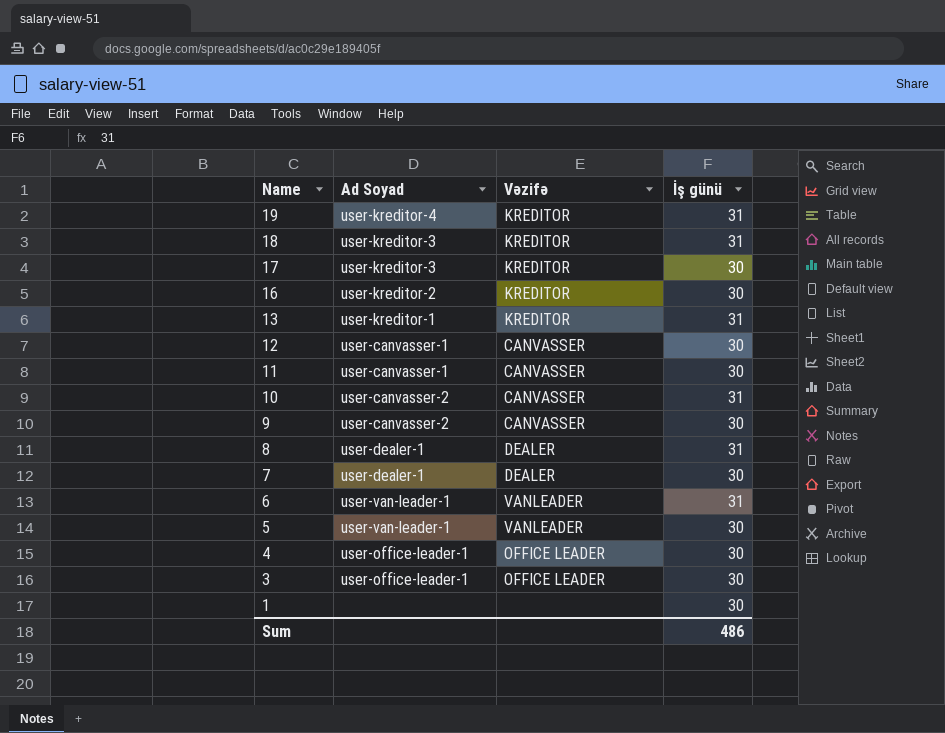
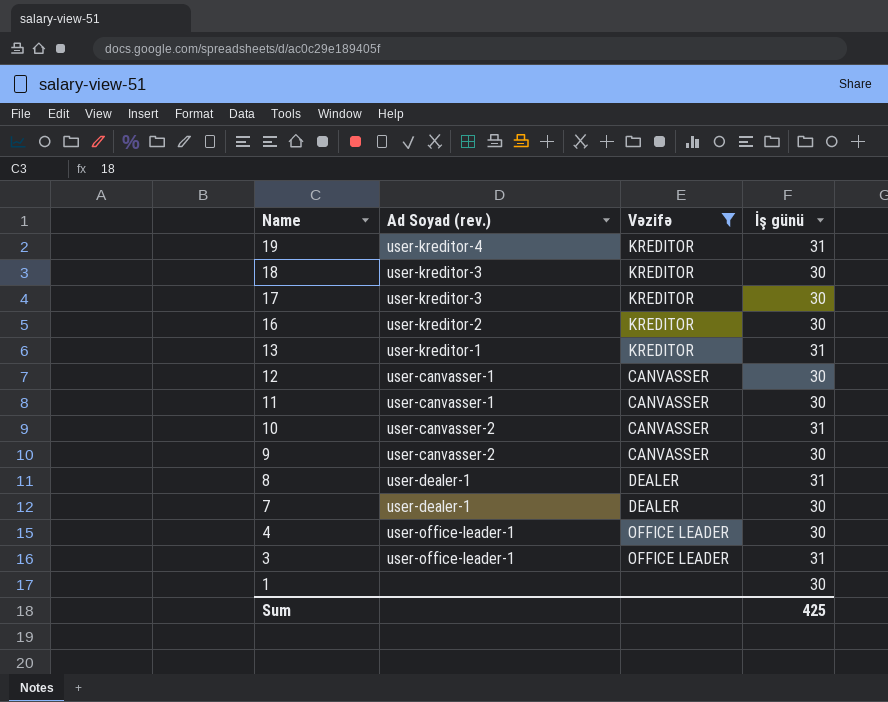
filter: none -> Vəzifə != VANLEADER
column name: Ad Soyad -> Ad Soyad (rev.)
18 | İş günü: 31 -> 30
3 | İş günü: 30 -> 31
Sum | İş günü: 486 -> 425

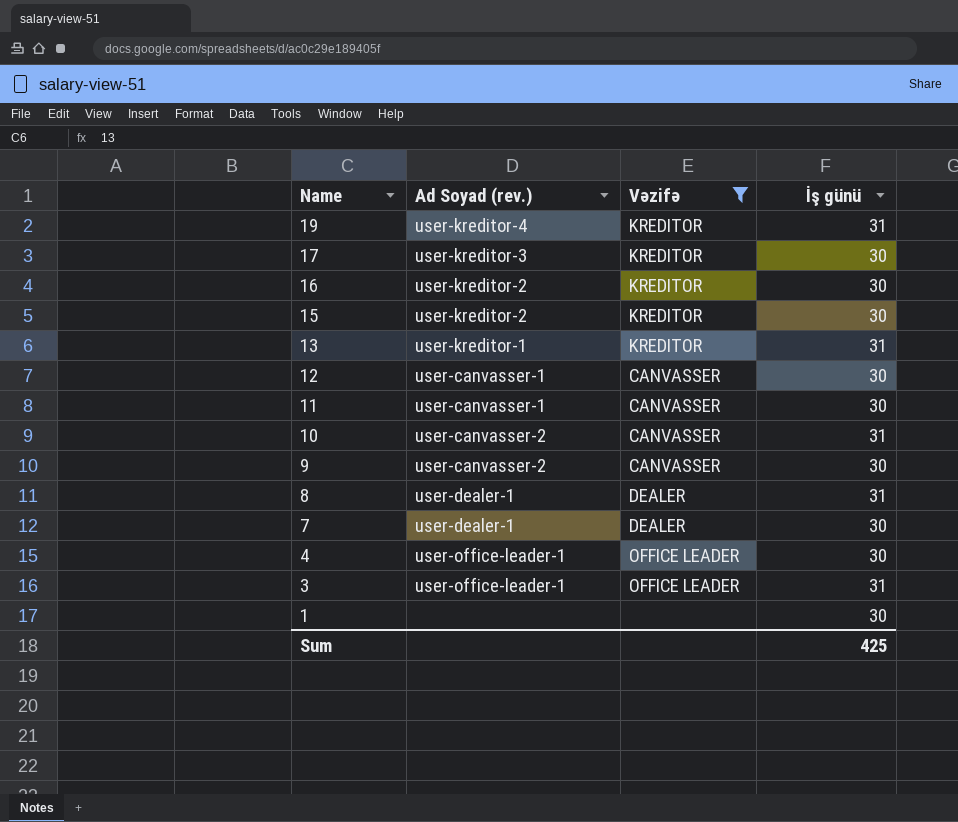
row 18: user-kreditor-3 | KREDITOR | 30 -> none
row 15: none -> user-kreditor-2 | KREDITOR | 30

